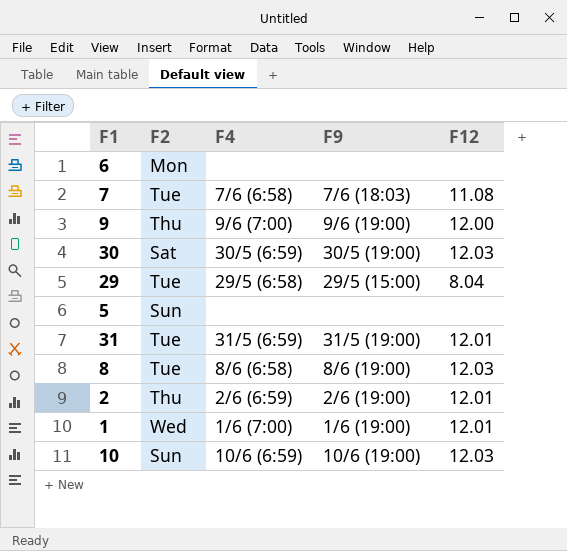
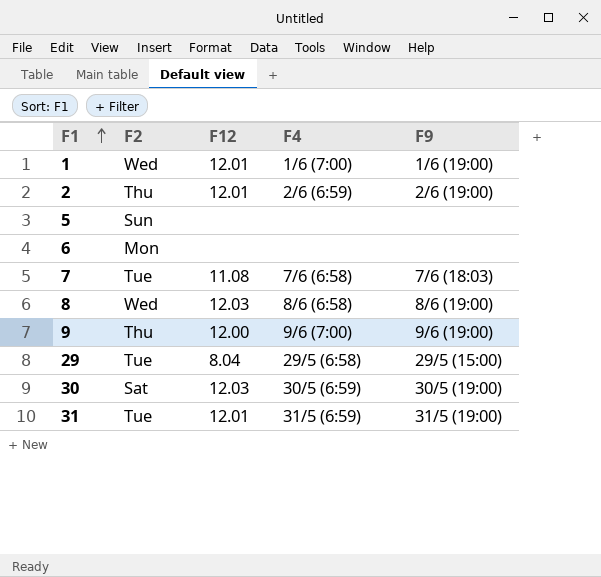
row order: none -> F1 ascending
column F12 | position: 5 -> 3
row 10: Sun | 10/6 (6:59) | 10/6 (19:00) | 12.03 -> none
8 | F2: Tue -> Wed

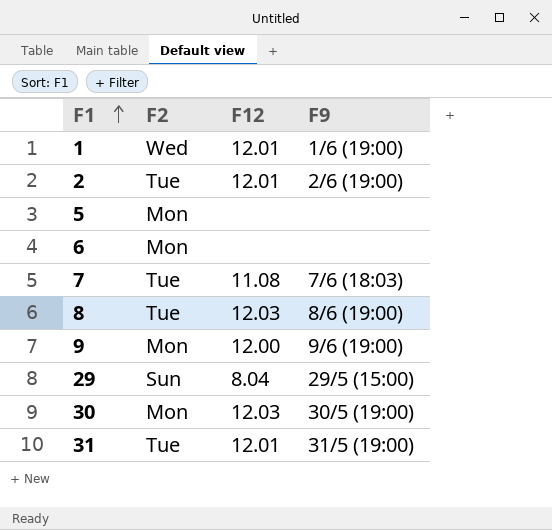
column F4 | position: 4 -> none
2 | F2: Thu -> Tue
5 | F2: Sun -> Mon
8 | F2: Wed -> Tue
9 | F2: Thu -> Mon
29 | F2: Tue -> Sun
30 | F2: Sat -> Mon

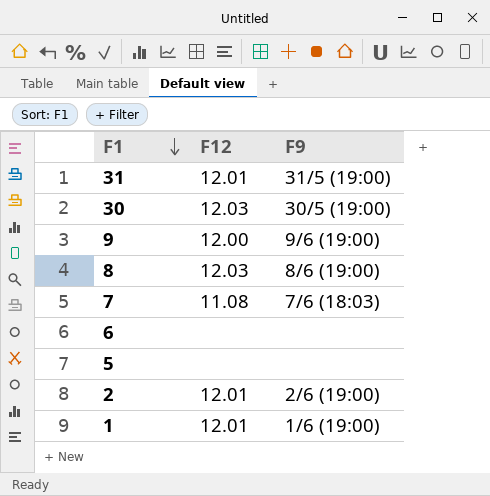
row order: F1 ascending -> F1 descending
column F2 | position: 2 -> none
row 29: Sun | 8.04 | 29/5 (15:00) -> none

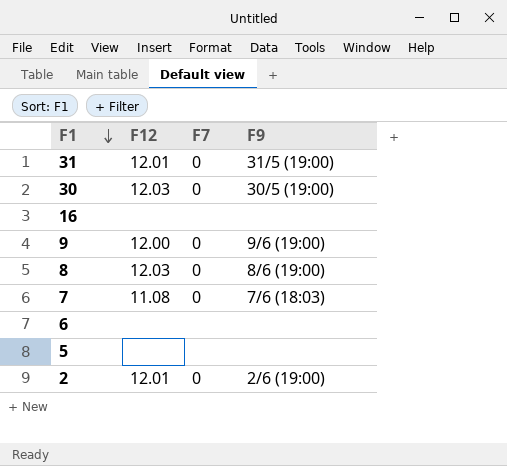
column F7 | position: none -> 3
row 1: 12.01 | 1/6 (19:00) -> none
row 16: none -> none | none | none

